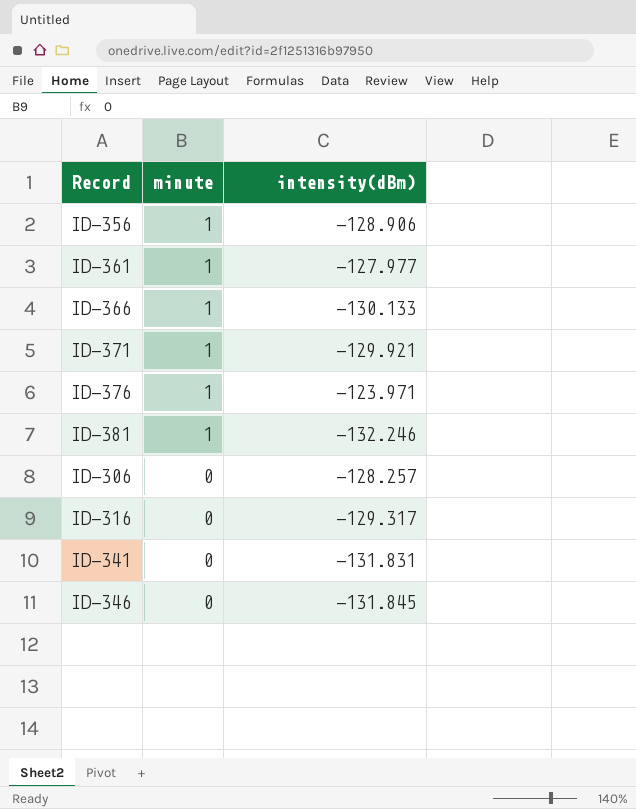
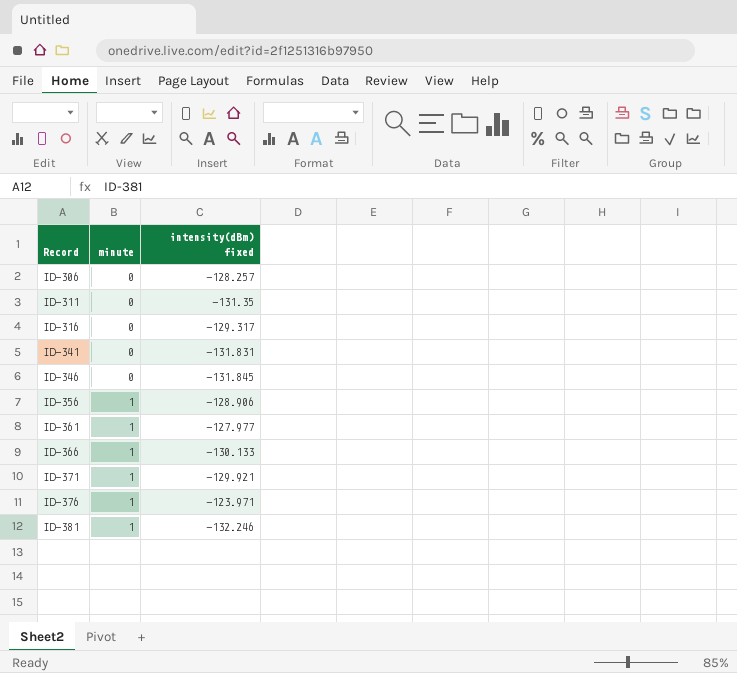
row order: minute descending -> Record ascending
column name: intensity(dBm) -> intensity(dBm) fixed
row ID-311: none -> 0 | -131.35

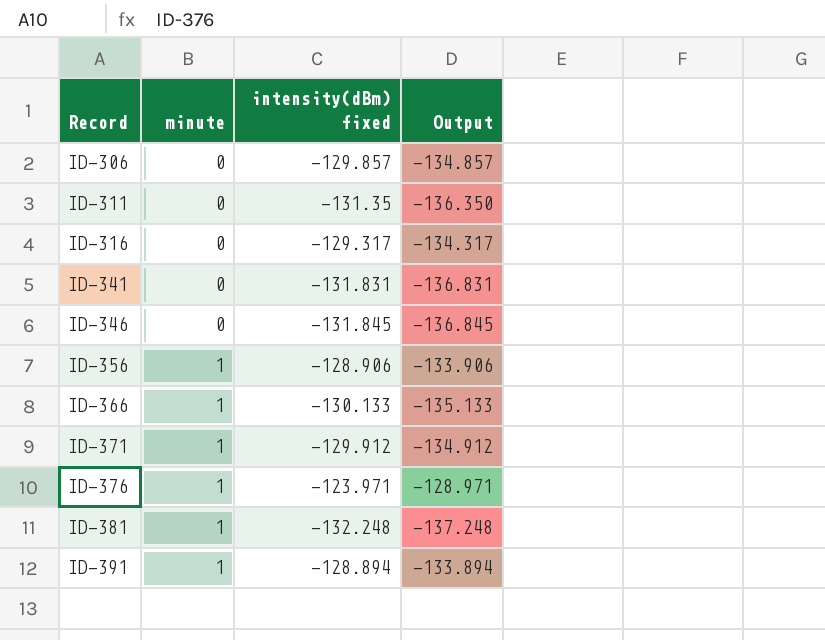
column Output | formula: none -> [intensity(dBm) fixed] - 5
row ID-361: 1 | -127.977 -> none
ID-306 | intensity(dBm) fixed: -128.257 -> -129.857
ID-371 | intensity(dBm) fixed: -129.921 -> -129.912
ID-381 | intensity(dBm) fixed: -132.246 -> -132.248
row ID-391: none -> 1 | -128.894 | -133.894

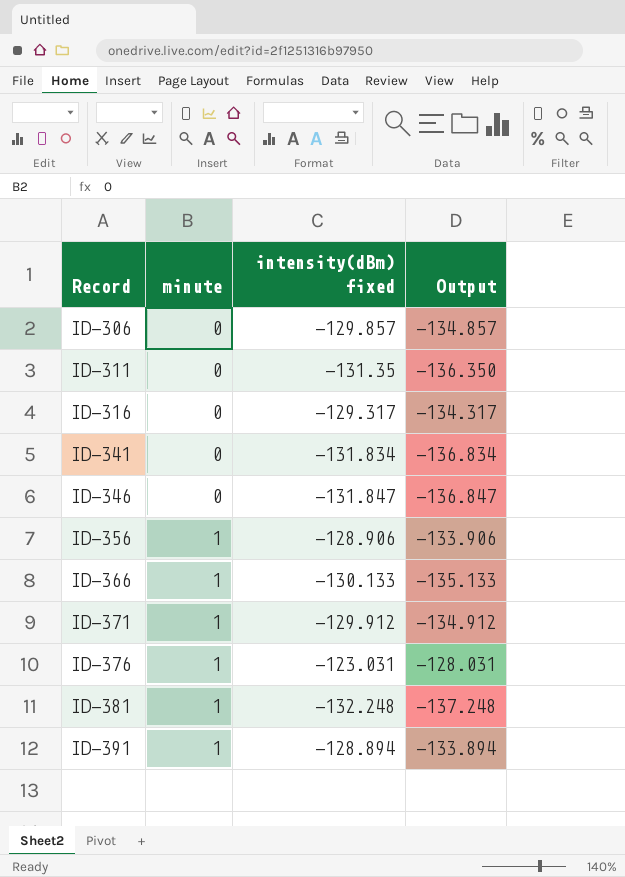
ID-341 | intensity(dBm) fixed: -131.831 -> -131.834
ID-341 | Output: -136.831 -> -136.834
ID-346 | intensity(dBm) fixed: -131.845 -> -131.847
ID-346 | Output: -136.845 -> -136.847
ID-376 | intensity(dBm) fixed: -123.971 -> -123.031
ID-376 | Output: -128.971 -> -128.031

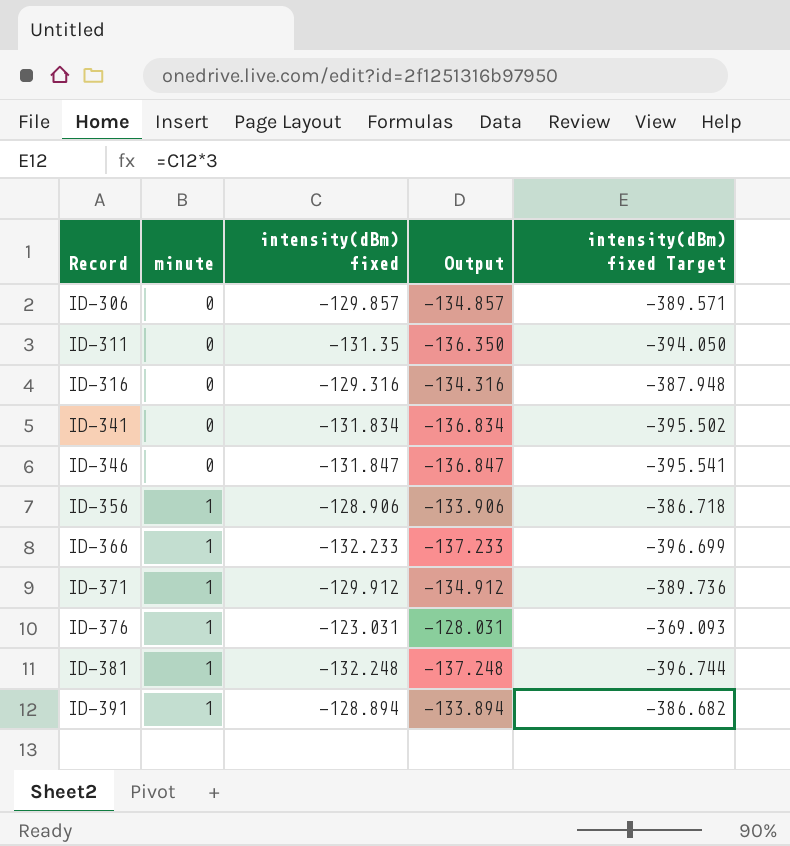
column intensity(dBm) fixed Target | formula: none -> [intensity(dBm) fixed] * 3
ID-316 | intensity(dBm) fixed: -129.317 -> -129.316
ID-316 | Output: -134.317 -> -134.316
ID-366 | intensity(dBm) fixed: -130.133 -> -132.233
ID-366 | Output: -135.133 -> -137.233

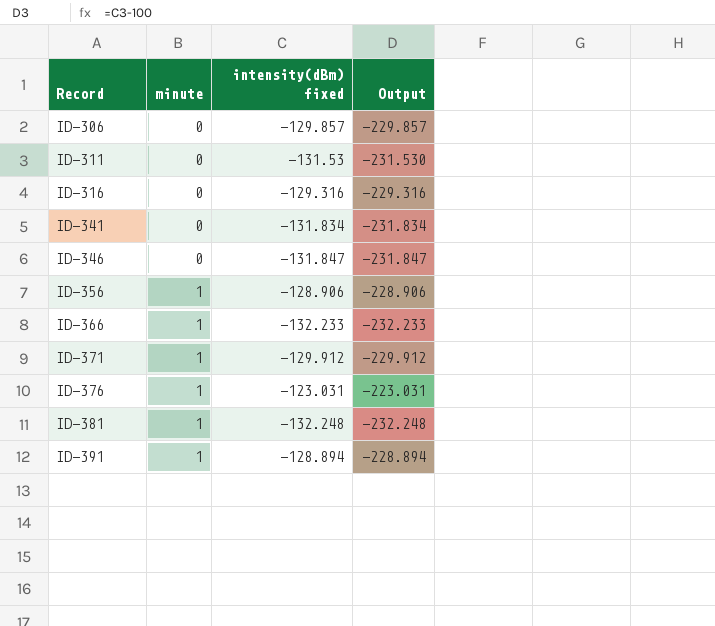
column intensity(dBm) fixed Target | formula: [intensity(dBm) fixed] * 3 -> none
column Output | formula: [intensity(dBm) fixed] - 5 -> [intensity(dBm) fixed] - 100
ID-311 | intensity(dBm) fixed: -131.35 -> -131.53

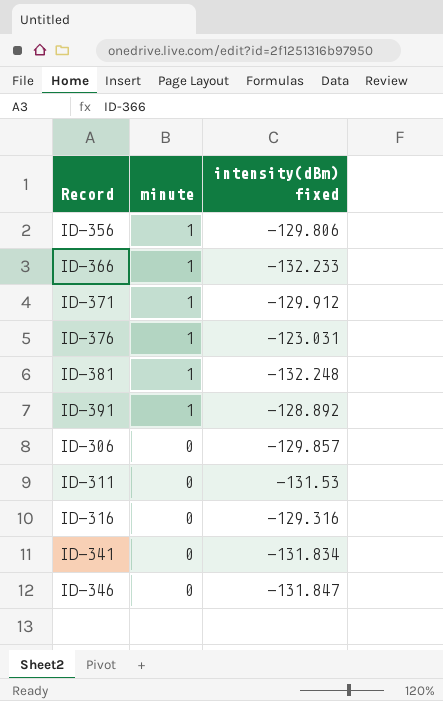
row order: Record ascending -> minute descending
column Output | formula: [intensity(dBm) fixed] - 100 -> none
ID-356 | intensity(dBm) fixed: -128.906 -> -129.806
ID-391 | intensity(dBm) fixed: -128.894 -> -128.892

